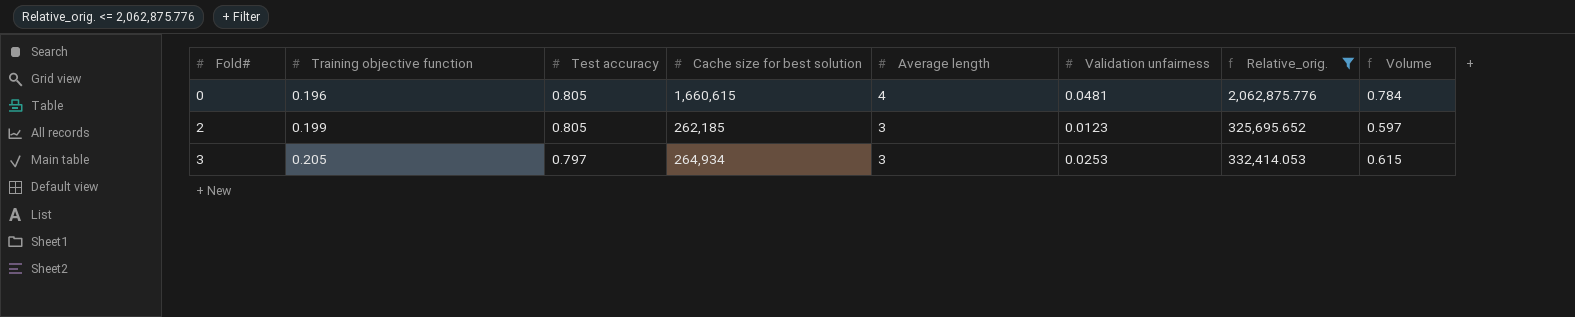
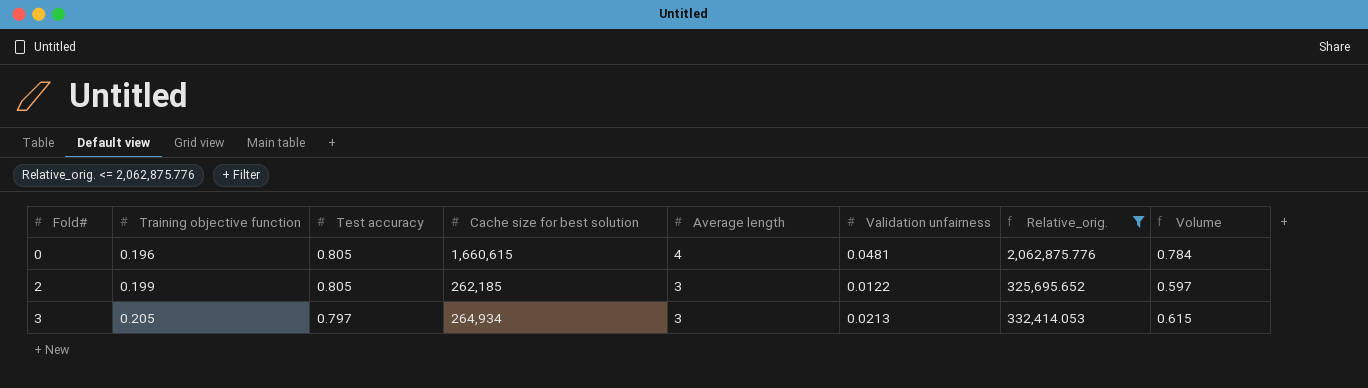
2 | Validation unfairness: 0.0123 -> 0.0122
3 | Validation unfairness: 0.0253 -> 0.0213

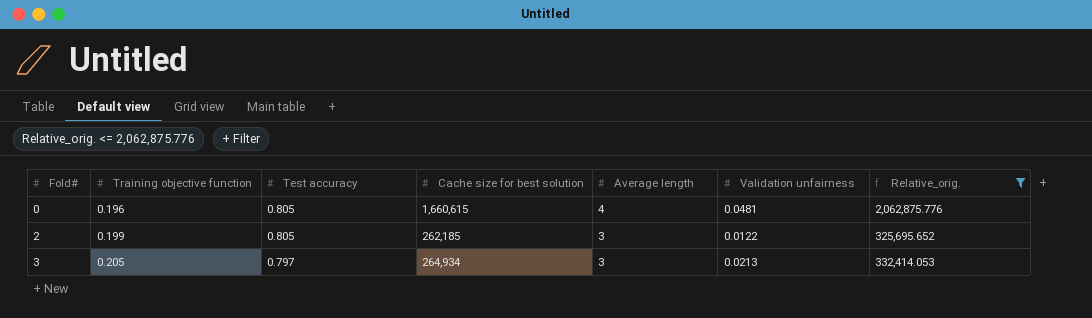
column Volume | formula: [Training objective function] * [Average length] -> none

